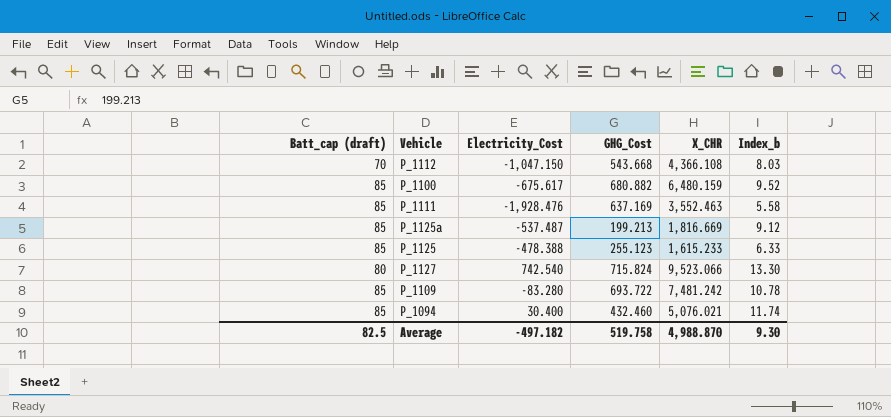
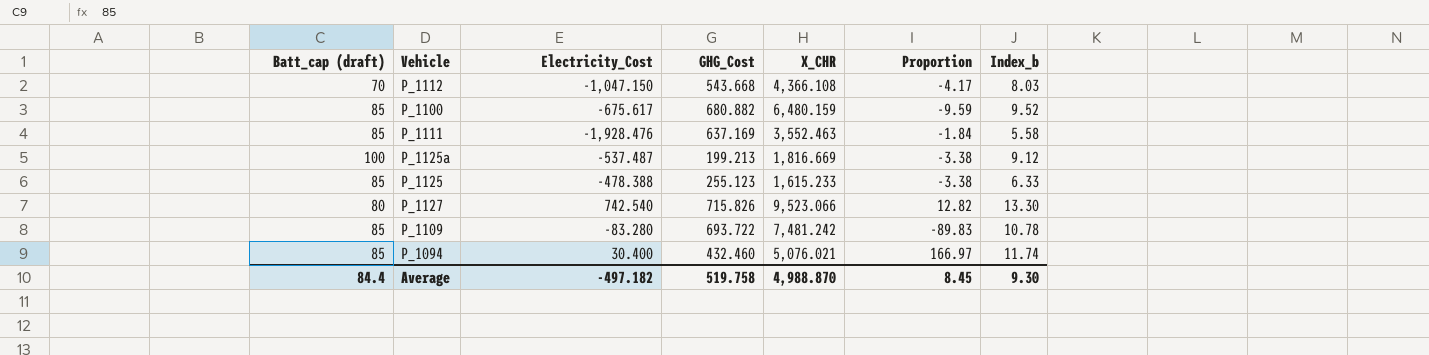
column Proportion | formula: none -> [X_CHR] / [Electricity_Cost]
P_1125a | Batt_cap (draft): 85 -> 100
P_1127 | GHG_Cost: 715.824 -> 715.826
Average | Batt_cap (draft): 82.5 -> 84.4

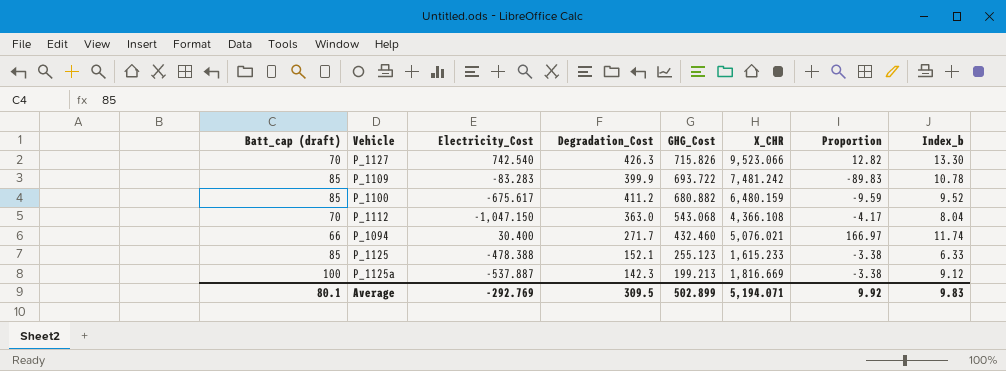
row order: none -> GHG_Cost descending
column Degradation_Cost | position: none -> 4
row P_1111: 85 | -1,928.476 | 637.169 | 3,552.463 | -1.84 | 5.58 -> none
P_1127 | Batt_cap (draft): 80 -> 70
P_1109 | Electricity_Cost: -83.280 -> -83.283
P_1112 | GHG_Cost: 543.668 -> 543.068
P_1112 | Index_b: 8.03 -> 8.04
P_1094 | Batt_cap (draft): 85 -> 66
P_1125a | Electricity_Cost: -537.487 -> -537.887
Average | Batt_cap (draft): 84.4 -> 80.1
Average | Electricity_Cost: -497.182 -> -292.769
Average | GHG_Cost: 519.758 -> 502.899
Average | X_CHR: 4,988.870 -> 5,194.071
Average | Proportion: 8.45 -> 9.92
Average | Index_b: 9.30 -> 9.83

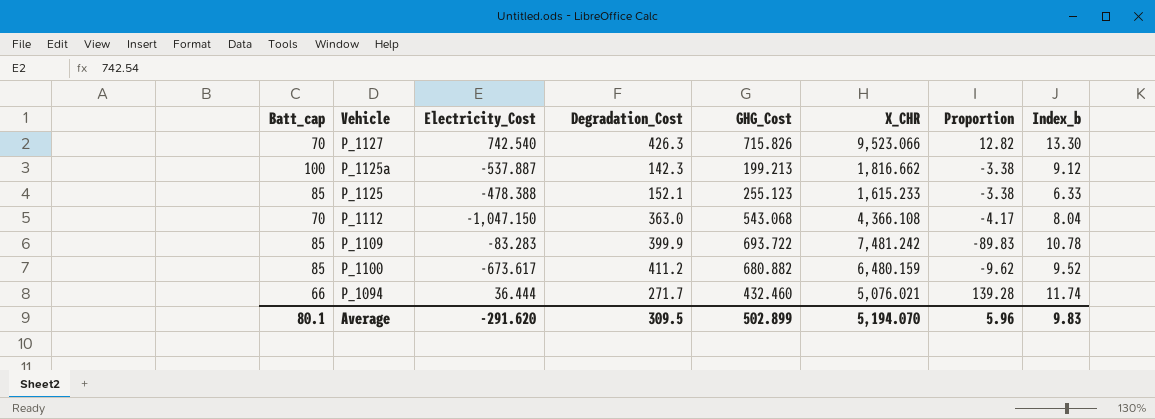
row order: GHG_Cost descending -> Vehicle descending
column name: Batt_cap (draft) -> Batt_cap
P_1125a | X_CHR: 1,816.669 -> 1,816.662
P_1100 | Electricity_Cost: -675.617 -> -673.617
P_1100 | Proportion: -9.59 -> -9.62
P_1094 | Electricity_Cost: 30.400 -> 36.444
P_1094 | Proportion: 166.97 -> 139.28
Average | Electricity_Cost: -292.769 -> -291.620
Average | X_CHR: 5,194.071 -> 5,194.070
Average | Proportion: 9.92 -> 5.96

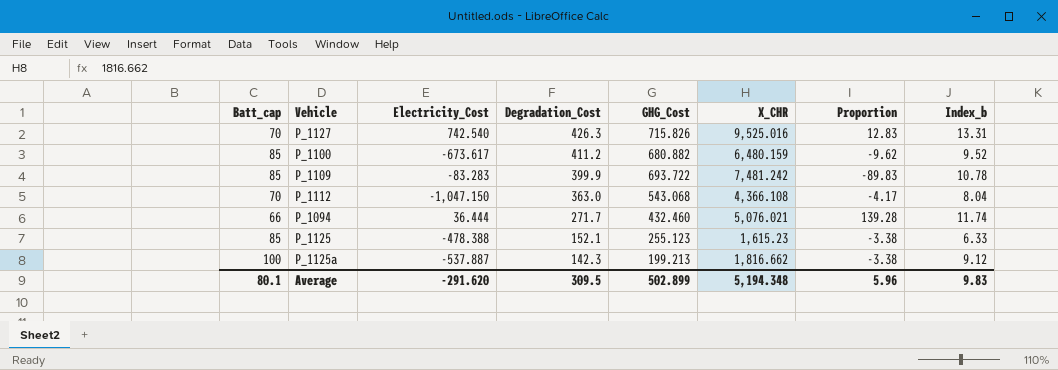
row order: Vehicle descending -> Degradation_Cost descending
P_1127 | X_CHR: 9,523.066 -> 9,525.016
P_1127 | Proportion: 12.82 -> 12.83
P_1127 | Index_b: 13.30 -> 13.31
P_1125 | X_CHR: 1,615.233 -> 1,615.23
Average | X_CHR: 5,194.070 -> 5,194.348

